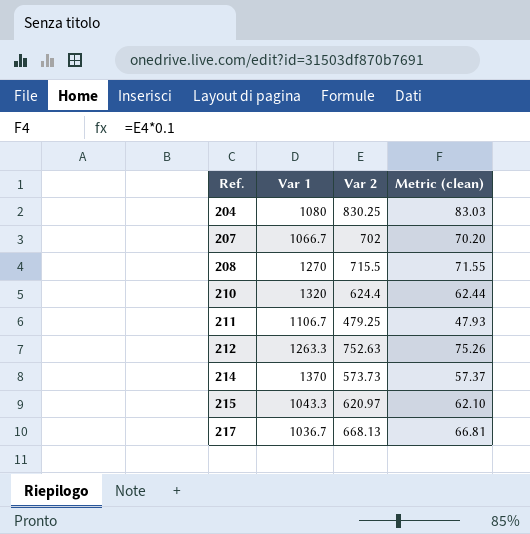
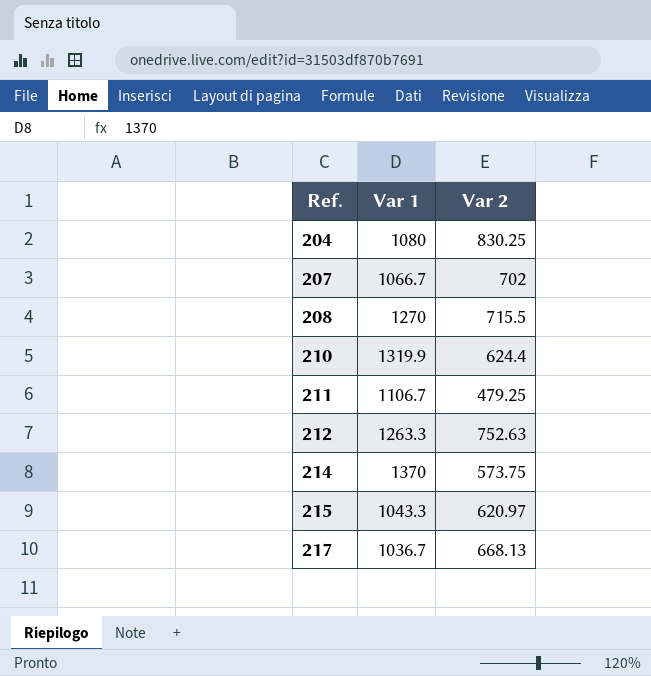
column Metric (clean) | formula: [Var 2] * 0.1 -> none
210 | Var 1: 1320 -> 1319.9
214 | Var 2: 573.73 -> 573.75

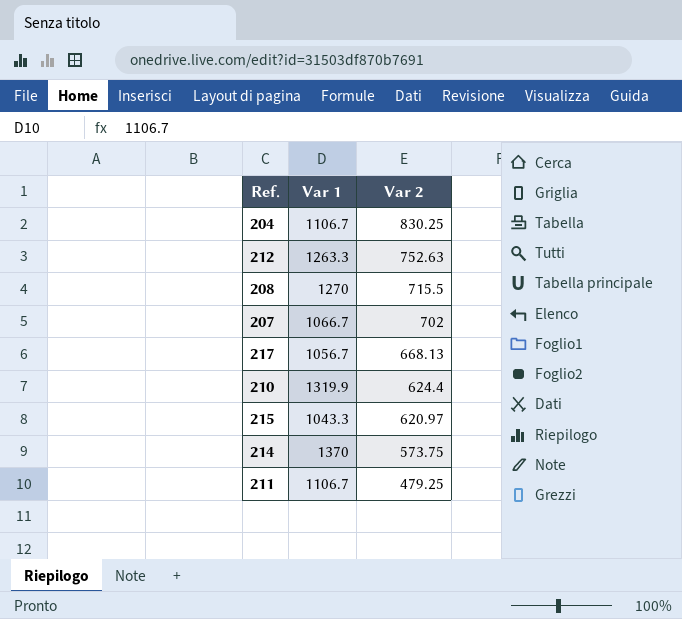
row order: Ref. ascending -> Var 2 descending
204 | Var 1: 1080 -> 1106.7
217 | Var 1: 1036.7 -> 1056.7

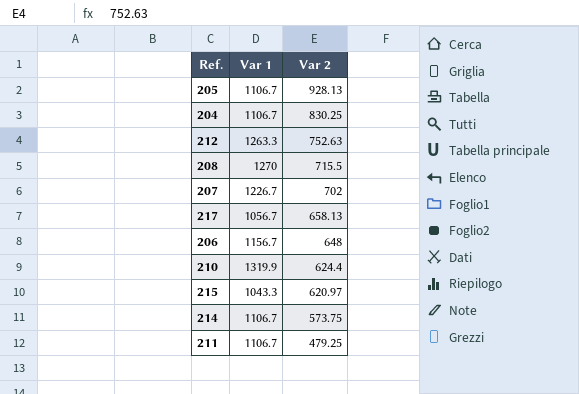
row 205: none -> 1106.7 | 928.13
207 | Var 1: 1066.7 -> 1226.7
217 | Var 2: 668.13 -> 658.13
row 206: none -> 1156.7 | 648
214 | Var 1: 1370 -> 1106.7

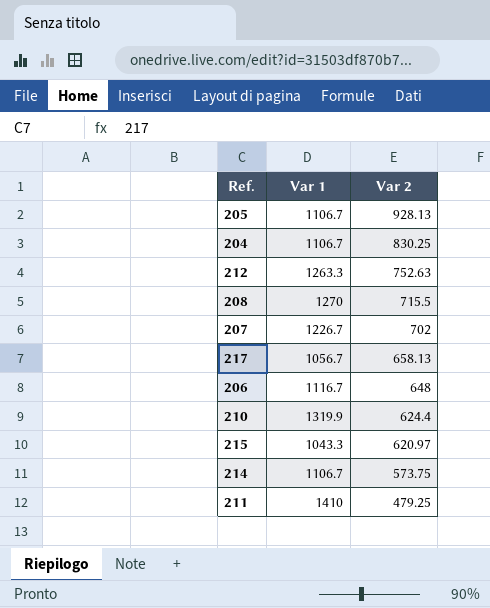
206 | Var 1: 1156.7 -> 1116.7
211 | Var 1: 1106.7 -> 1410

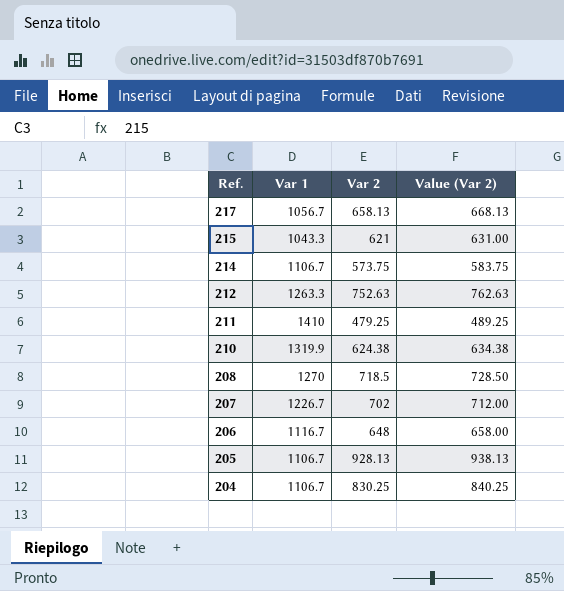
row order: Var 2 descending -> Ref. descending
column Value (Var 2) | formula: none -> [Var 2] + 10
215 | Var 2: 620.97 -> 621
210 | Var 2: 624.4 -> 624.38
208 | Var 2: 715.5 -> 718.5

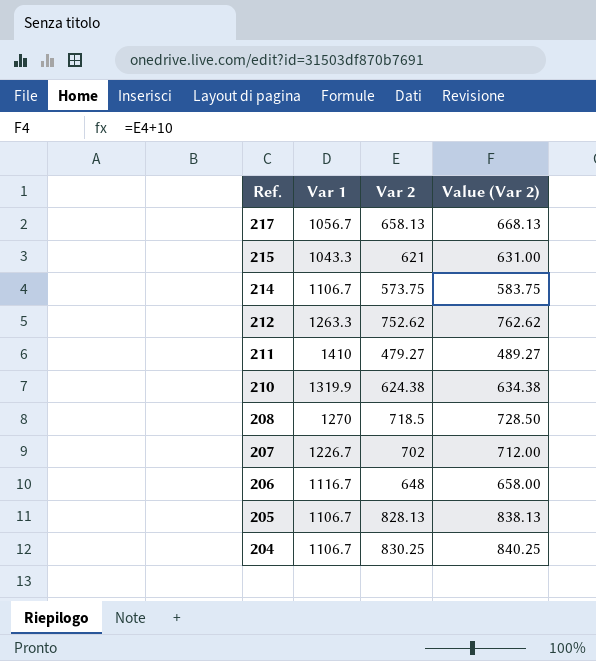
212 | Var 2: 752.63 -> 752.62
212 | Value (Var 2): 762.63 -> 762.62
211 | Var 2: 479.25 -> 479.27
211 | Value (Var 2): 489.25 -> 489.27
205 | Var 2: 928.13 -> 828.13
205 | Value (Var 2): 938.13 -> 838.13

